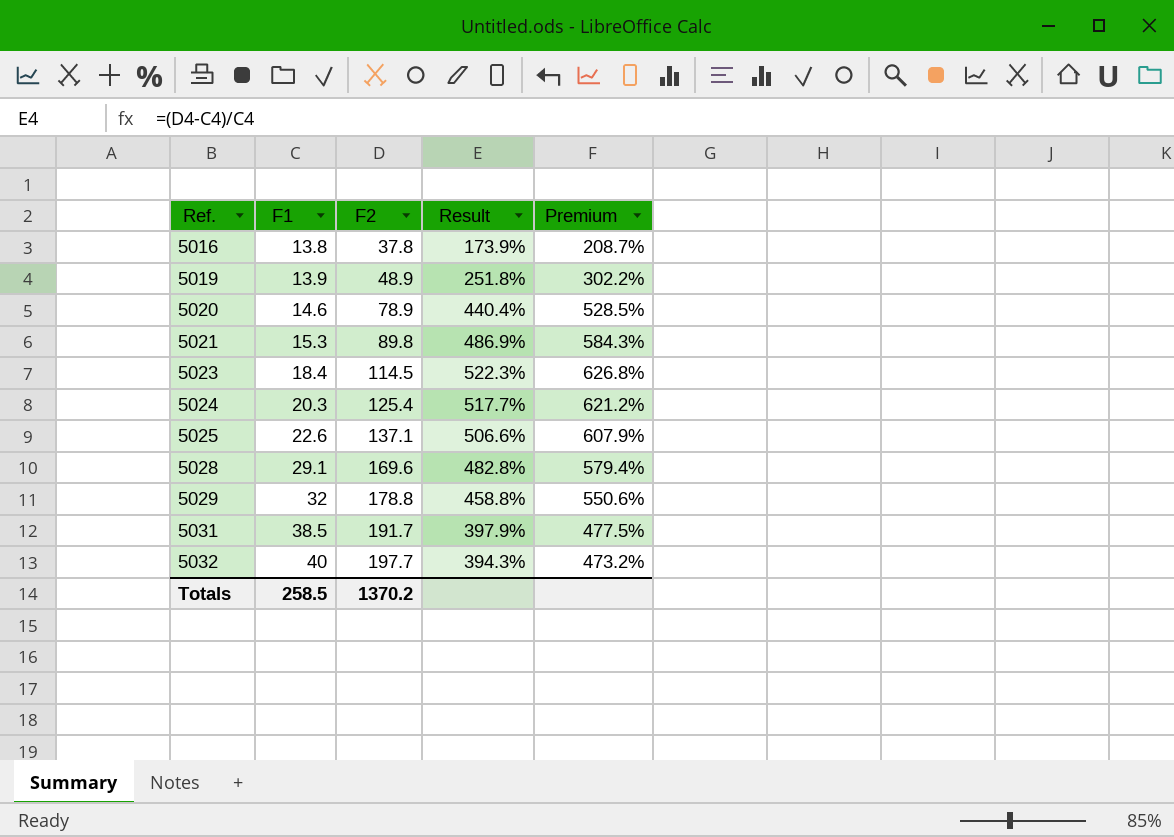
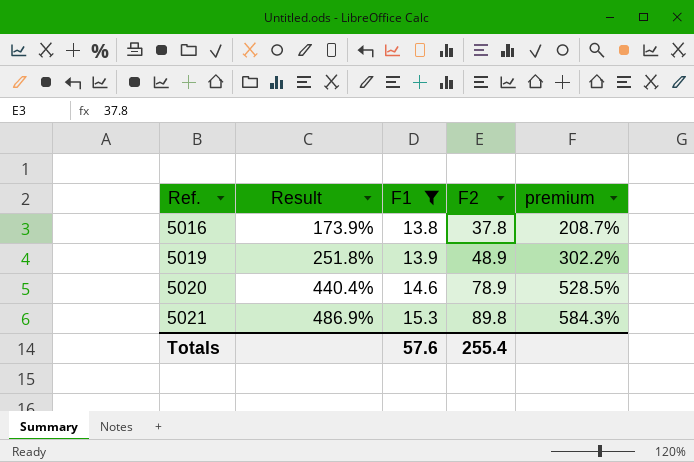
filter: none -> F1 <= 15.3
column Result | position: 4 -> 2
column name: Premium -> premium
Totals | F1: 258.5 -> 57.6
Totals | F2: 1370.2 -> 255.4

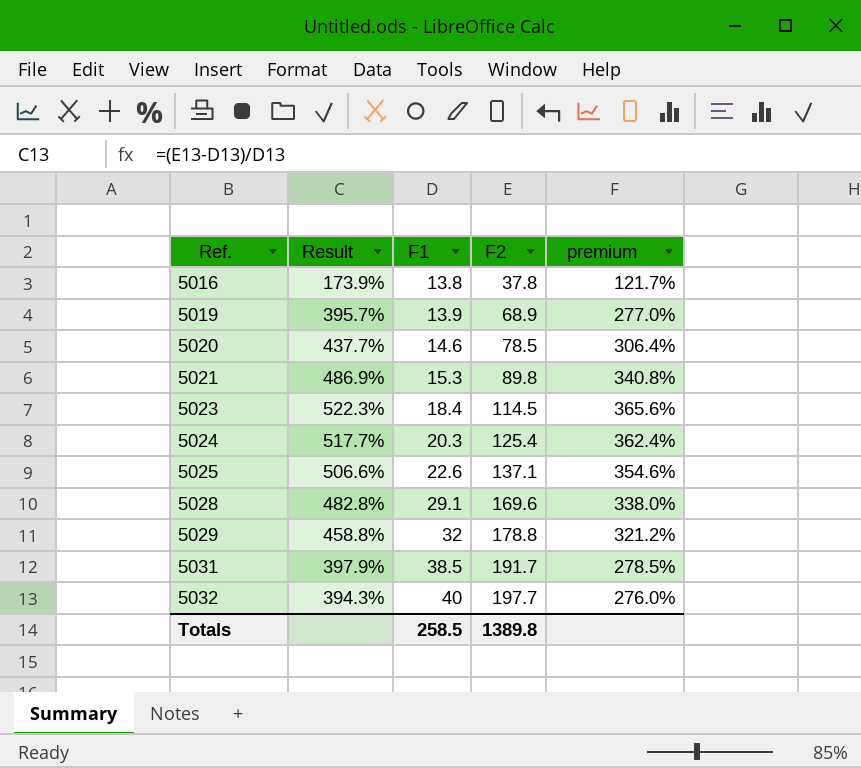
filter: F1 <= 15.3 -> none
column premium | formula: [Result] * 1.2 -> [Result] * 0.7
5019 | Result: 251.8% -> 395.7%
5019 | F2: 48.9 -> 68.9
5020 | Result: 440.4% -> 437.7%
5020 | F2: 78.9 -> 78.5
Totals | F1: 57.6 -> 258.5
Totals | F2: 255.4 -> 1389.8

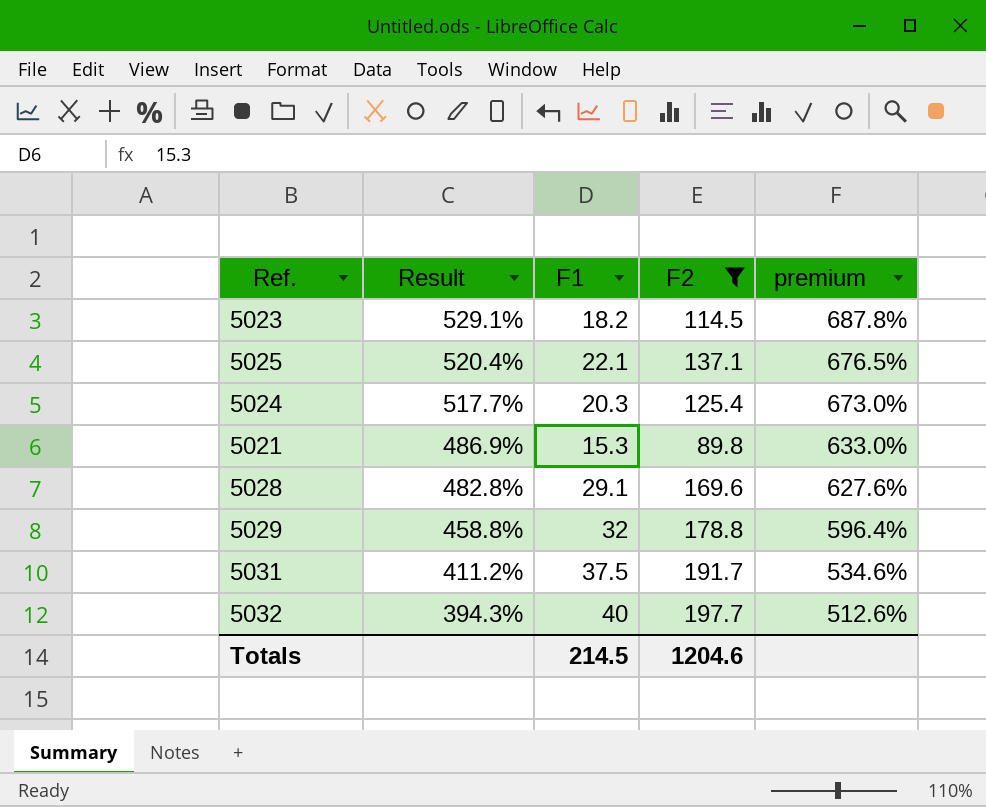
filter: none -> F2 >= 89.8
row order: Ref. ascending -> Result descending
column premium | formula: [Result] * 0.7 -> [Result] * 1.3
5023 | Result: 522.3% -> 529.1%
5023 | F1: 18.4 -> 18.2
5025 | Result: 506.6% -> 520.4%
5025 | F1: 22.6 -> 22.1
5031 | Result: 397.9% -> 411.2%
5031 | F1: 38.5 -> 37.5
Totals | F1: 258.5 -> 214.5
Totals | F2: 1389.8 -> 1204.6

